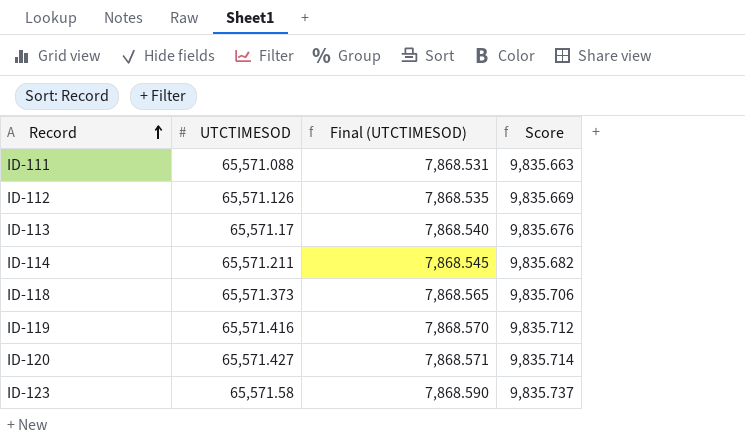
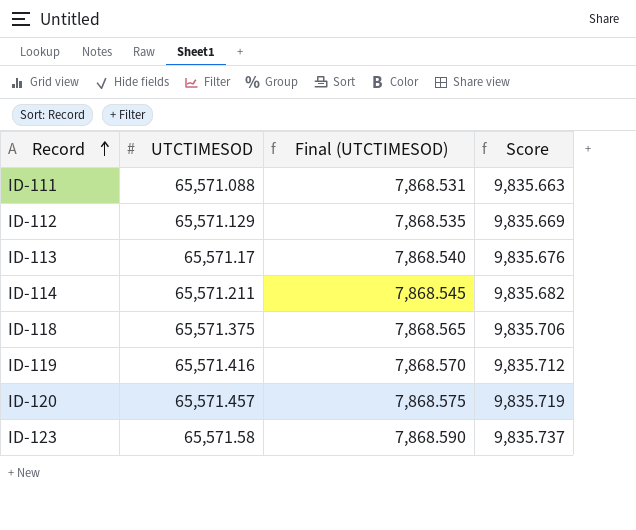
ID-112 | UTCTIMESOD: 65,571.126 -> 65,571.129
ID-118 | UTCTIMESOD: 65,571.373 -> 65,571.375
ID-120 | UTCTIMESOD: 65,571.427 -> 65,571.457
ID-120 | Final (UTCTIMESOD): 7,868.571 -> 7,868.575
ID-120 | Score: 9,835.714 -> 9,835.719

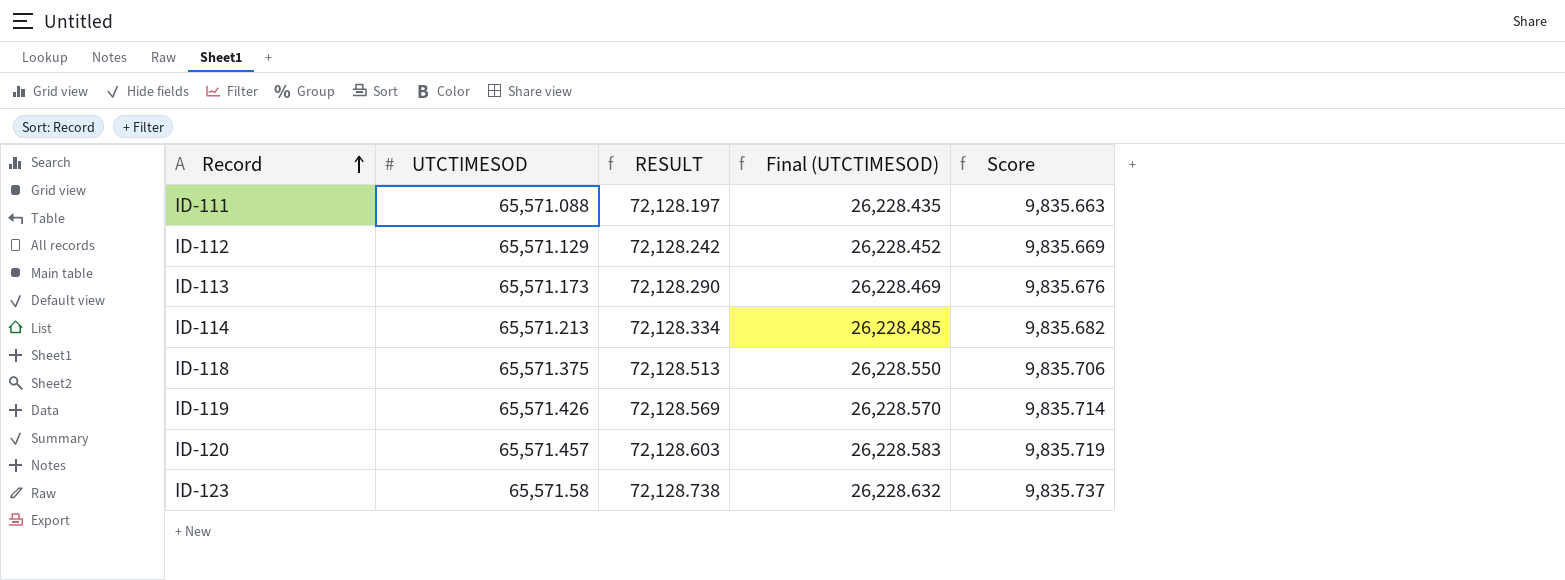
column RESULT | formula: none -> [UTCTIMESOD] * 1.1
column Final (UTCTIMESOD) | formula: [UTCTIMESOD] * 0.12 -> [UTCTIMESOD] * 0.4
ID-113 | UTCTIMESOD: 65,571.17 -> 65,571.173
ID-114 | UTCTIMESOD: 65,571.211 -> 65,571.213
ID-119 | UTCTIMESOD: 65,571.416 -> 65,571.426
ID-119 | Score: 9,835.712 -> 9,835.714

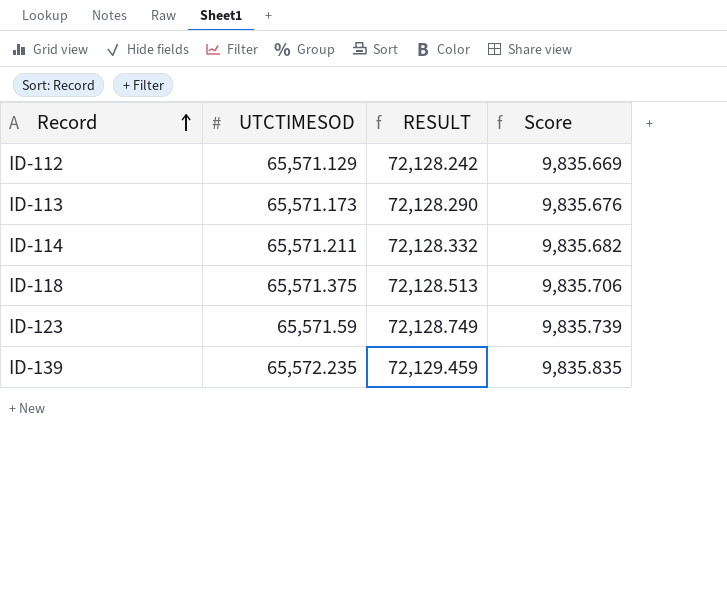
column Final (UTCTIMESOD) | formula: [UTCTIMESOD] * 0.4 -> none
row ID-111: 65,571.088 | 72,128.197 | 26,228.435 | 9,835.663 -> none
row ID-119: 65,571.426 | 72,128.569 | 26,228.570 | 9,835.714 -> none
row ID-120: 65,571.457 | 72,128.603 | 26,228.583 | 9,835.719 -> none
ID-114 | UTCTIMESOD: 65,571.213 -> 65,571.211
ID-114 | RESULT: 72,128.334 -> 72,128.332
ID-123 | UTCTIMESOD: 65,571.58 -> 65,571.59
ID-123 | RESULT: 72,128.738 -> 72,128.749
ID-123 | Score: 9,835.737 -> 9,835.739
row ID-139: none -> 65,572.235 | 72,129.459 | 9,835.835

